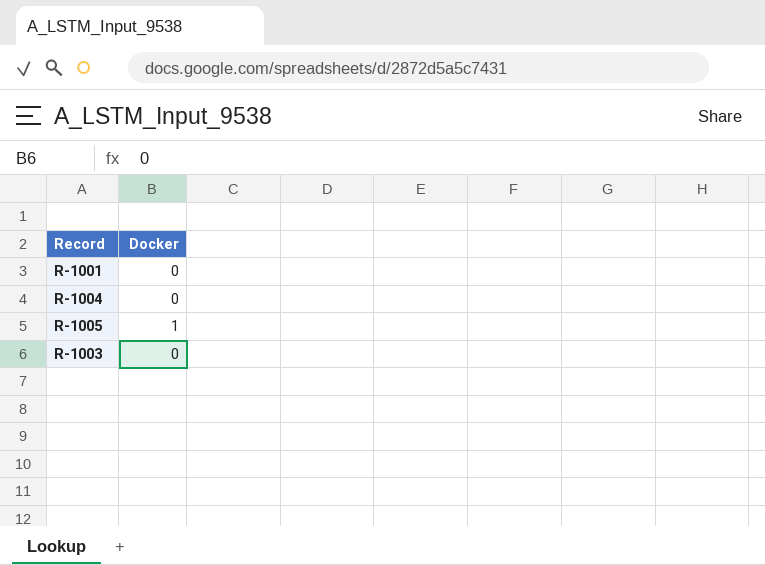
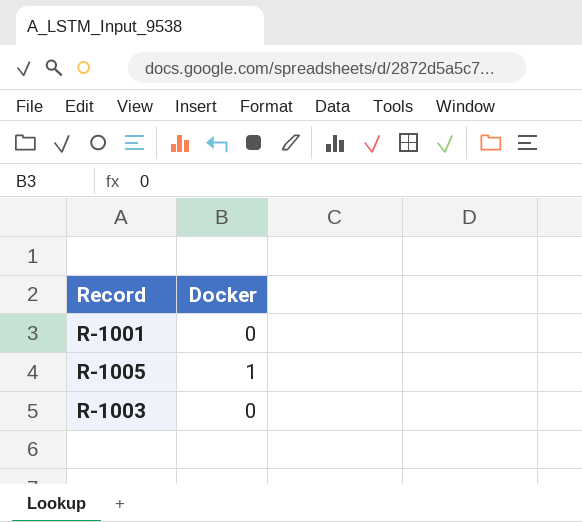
row R-1004: 0 -> none

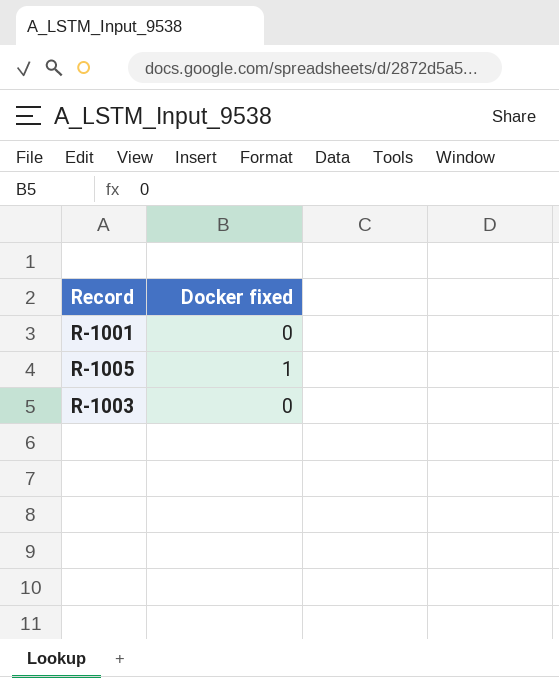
column name: Docker -> Docker fixed

